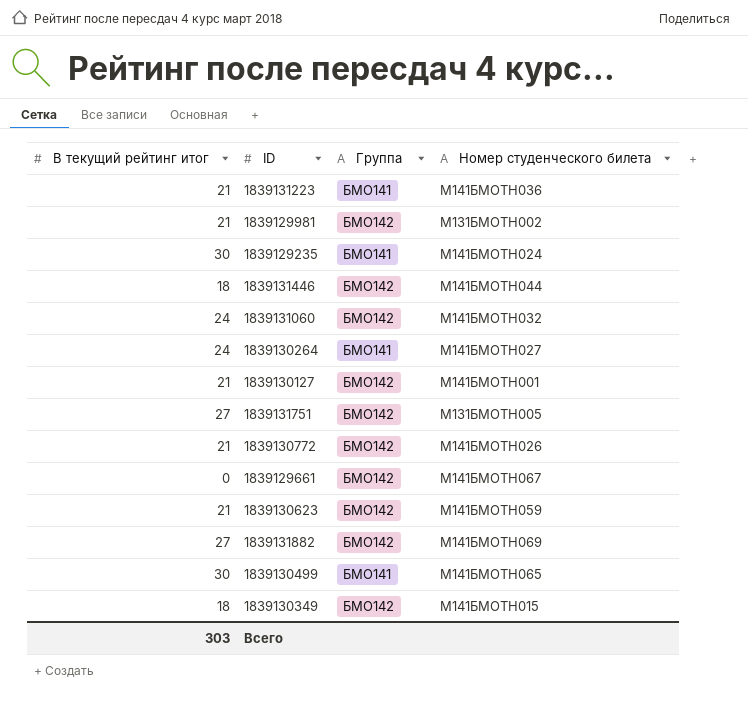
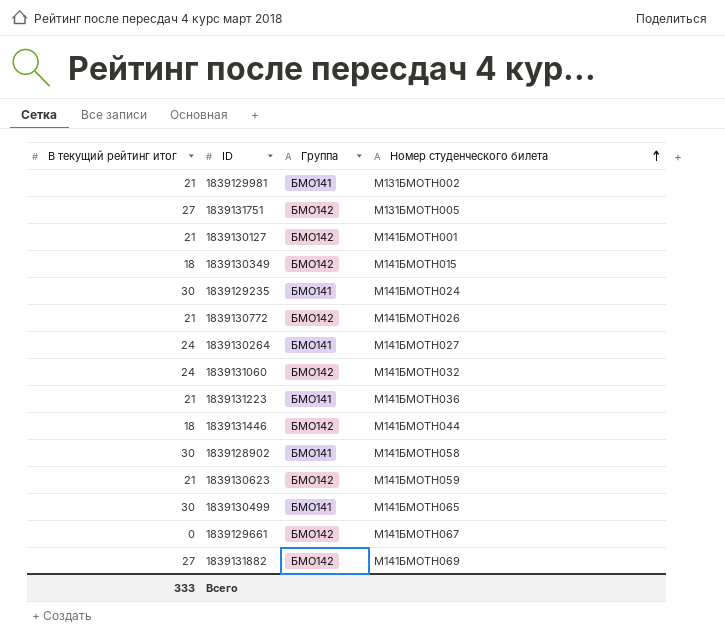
row order: none -> Номер студенческого билета ascending
1839129981 | Группа: БМО142 -> БМО141
row 1839128902: none -> 30 | БМО141 | М141БМОТН058
Всего | В текущий рейтинг итог: 303 -> 333

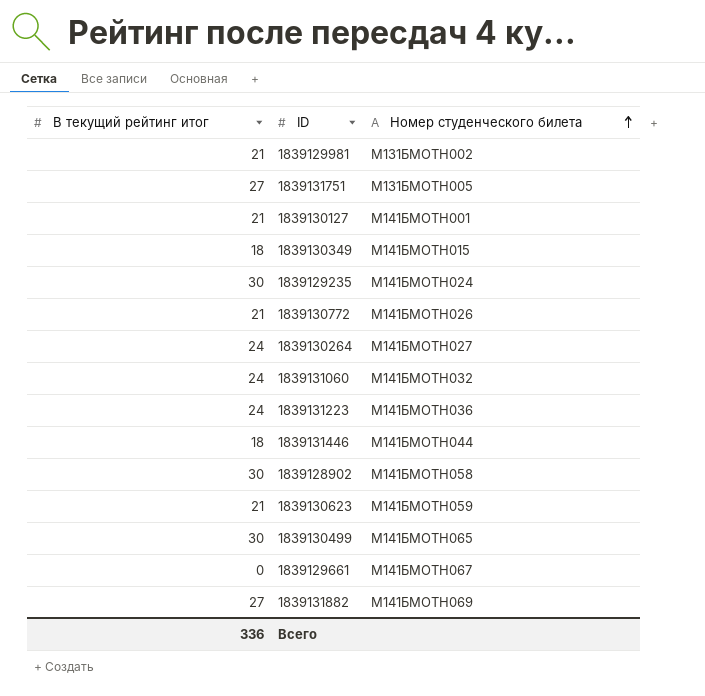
column Группа | position: 3 -> none
1839131223 | В текущий рейтинг итог: 21 -> 24
Всего | В текущий рейтинг итог: 333 -> 336

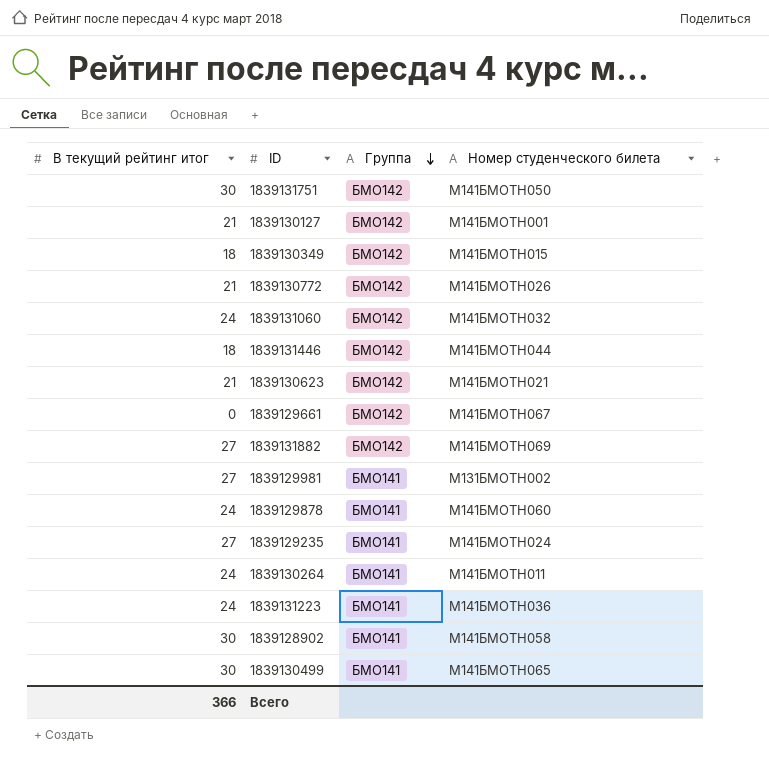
row order: Номер студенческого билета ascending -> Группа descending
column Группа | position: none -> 3
1839131751 | В текущий рейтинг итог: 27 -> 30
1839131751 | Номер студенческого билета: М131БМОТН005 -> М141БМОТН050
1839130623 | Номер студенческого билета: М141БМОТН059 -> М141БМОТН021
1839129981 | В текущий рейтинг итог: 21 -> 27
row 1839129878: none -> 24 | БМО141 | М141БМОТН060
1839129235 | В текущий рейтинг итог: 30 -> 27
1839130264 | Номер студенческого билета: М141БМОТН027 -> М141БМОТН011
Всего | В текущий рейтинг итог: 336 -> 366

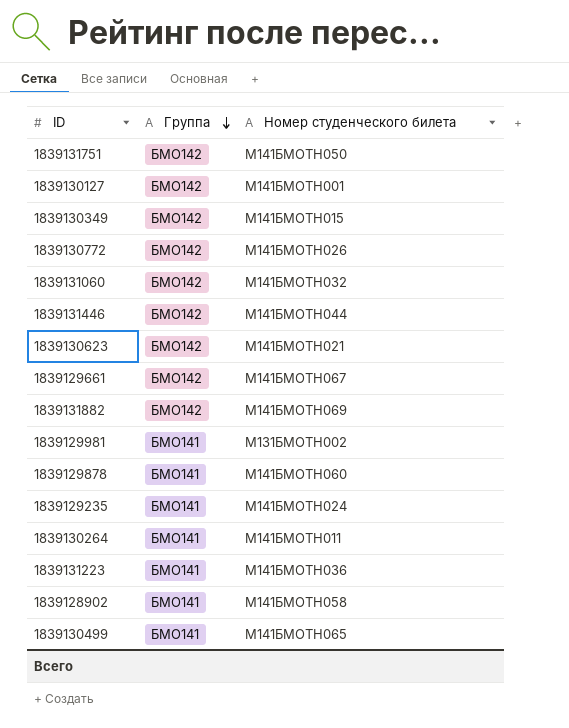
column В текущий рейтинг итог | position: 1 -> none

